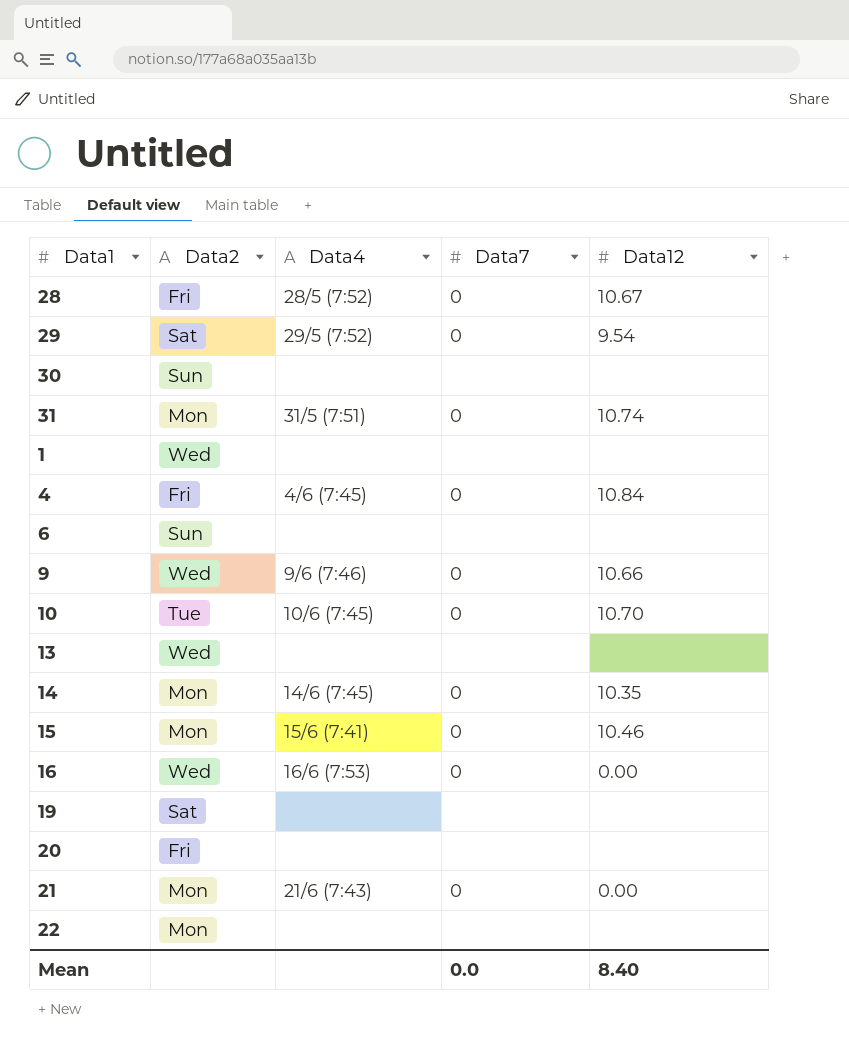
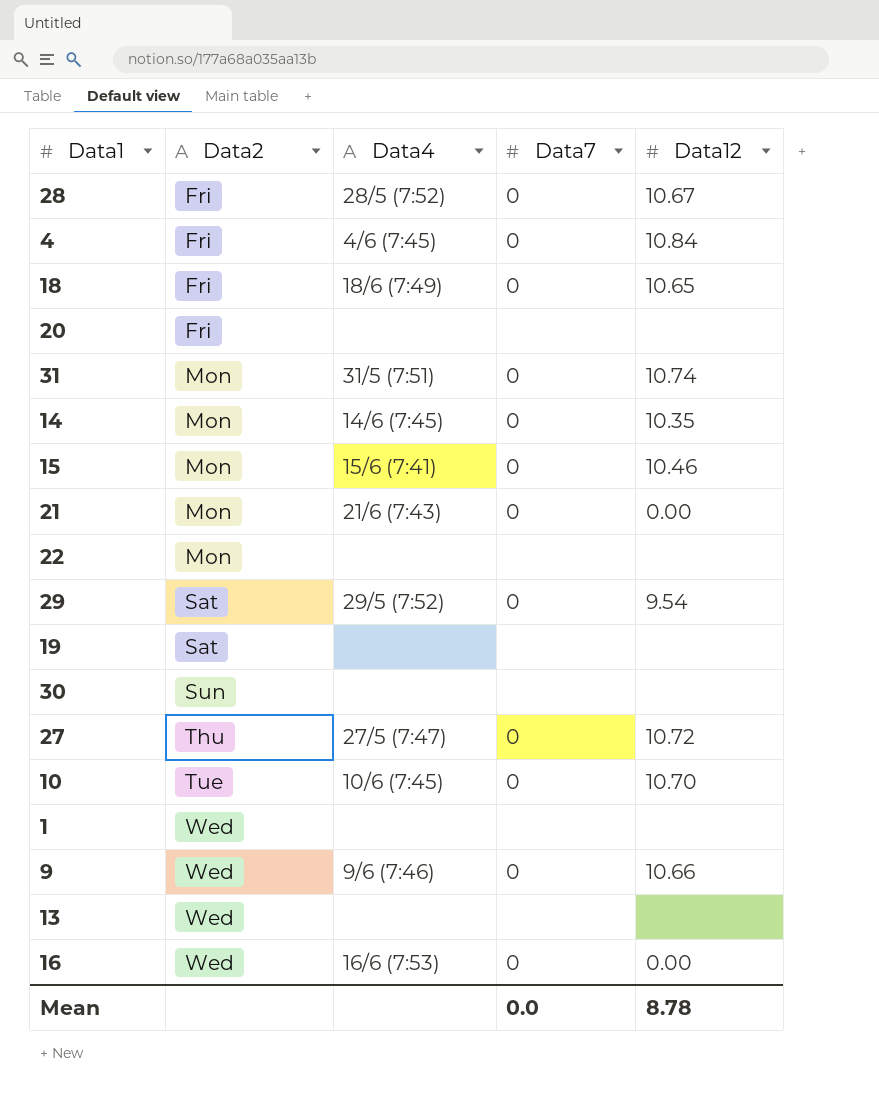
row order: none -> Data2 ascending
row 6: Sun | none | none | none -> none
row 18: none -> Fri | 18/6 (7:49) | 0 | 10.65
row 27: none -> Thu | 27/5 (7:47) | 0 | 10.72
Mean | Data12: 8.40 -> 8.78

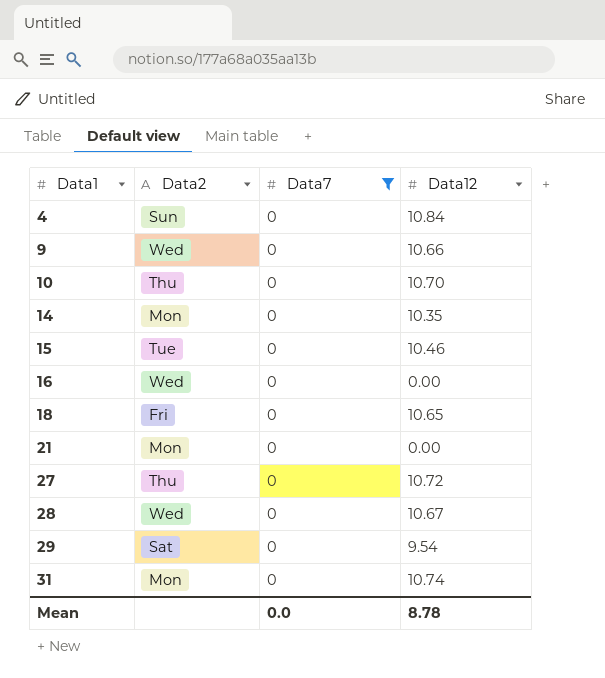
filter: none -> Data7 = 0
row order: Data2 ascending -> Data1 ascending
column Data4 | position: 3 -> none
4 | Data2: Fri -> Sun
10 | Data2: Tue -> Thu
15 | Data2: Mon -> Tue
28 | Data2: Fri -> Wed

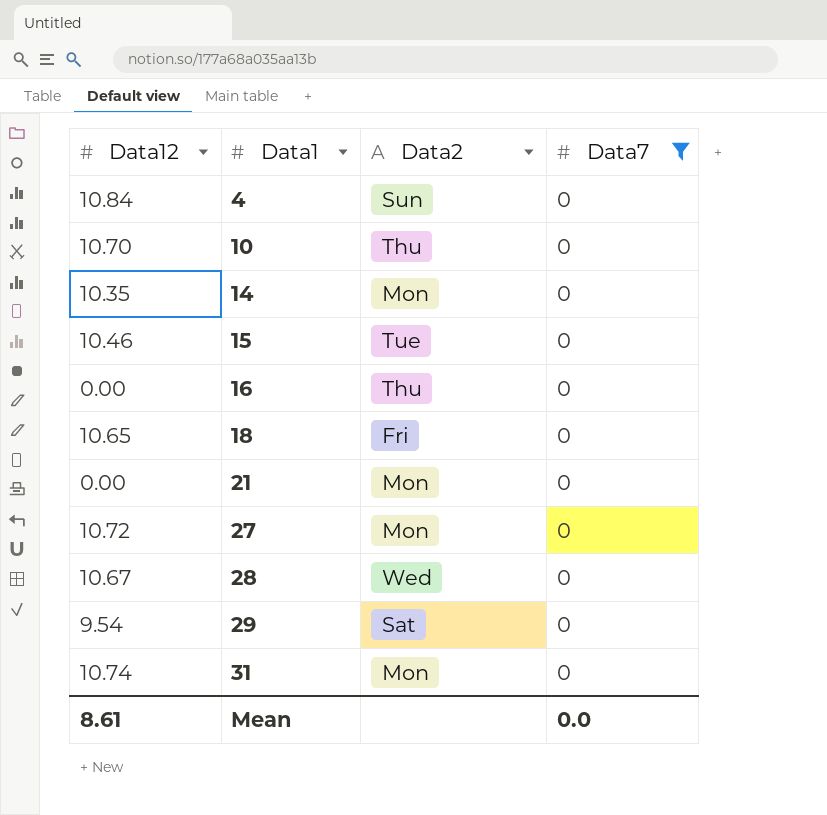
column Data12 | position: 4 -> 1
row 9: Wed | 0 | 10.66 -> none
16 | Data2: Wed -> Thu
27 | Data2: Thu -> Mon
Mean | Data12: 8.78 -> 8.61

